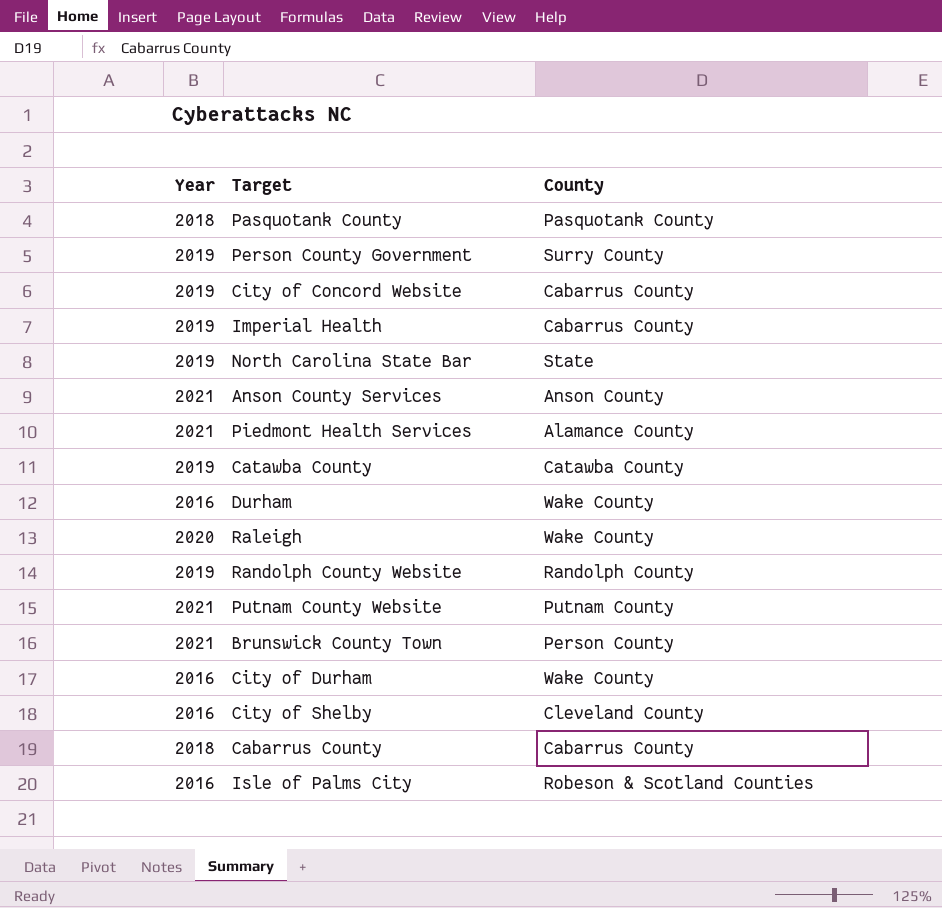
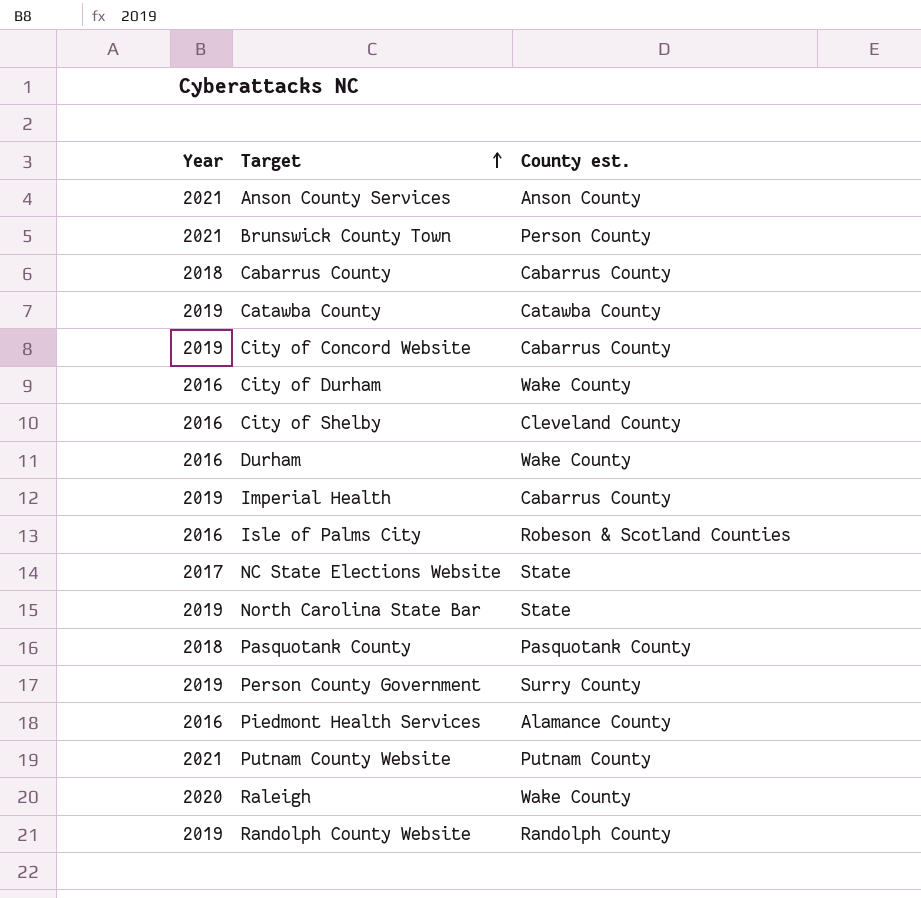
row order: none -> Target ascending
column name: County -> County est.
row NC State Elections Website: none -> 2017 | State
Piedmont Health Services | Year: 2021 -> 2016

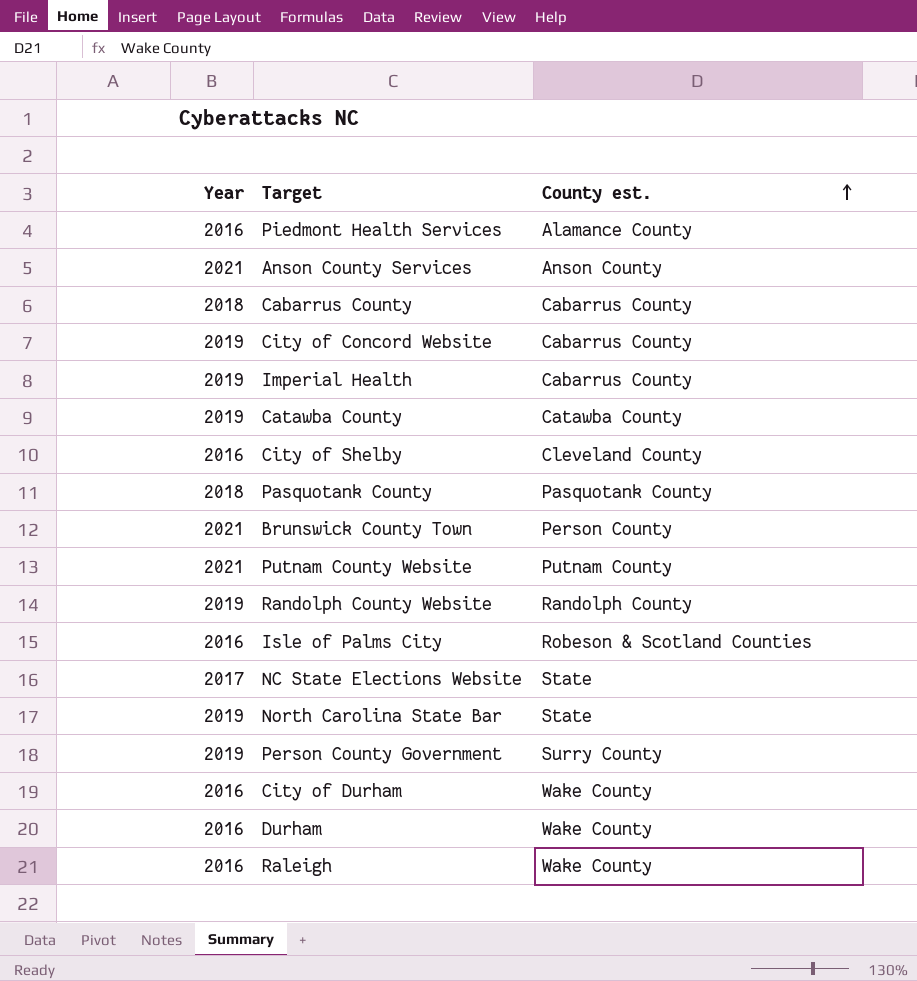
row order: Target ascending -> County est. ascending
Raleigh | Year: 2020 -> 2016

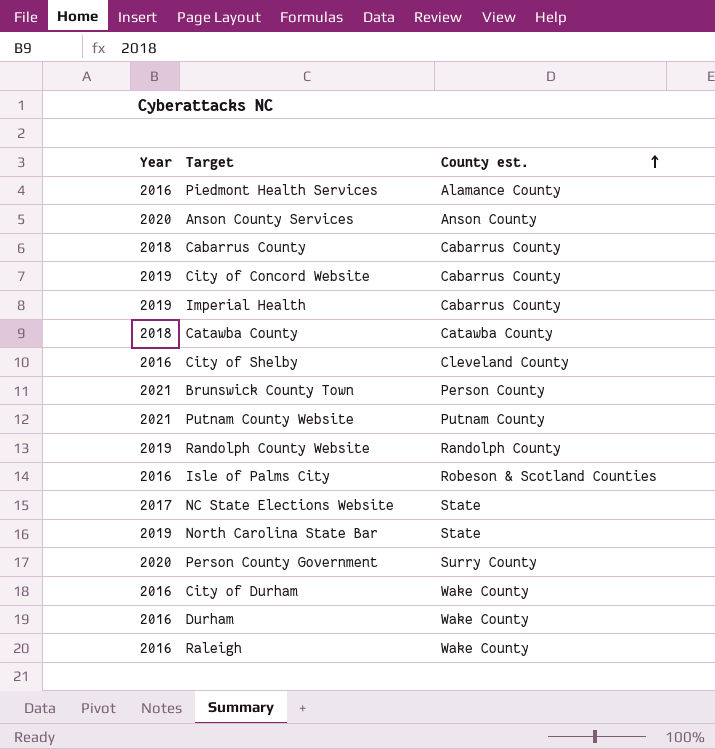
row Pasquotank County: 2018 | Pasquotank County -> none
Anson County Services | Year: 2021 -> 2020
Catawba County | Year: 2019 -> 2018
Person County Government | Year: 2019 -> 2020

